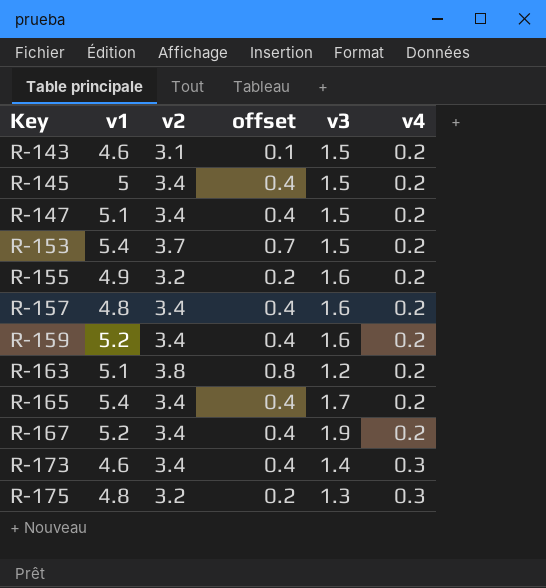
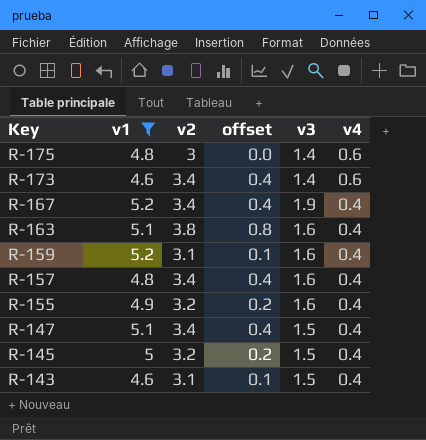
filter: none -> v1 != 5.4
row order: Key ascending -> Key descending
R-175 | v2: 3.2 -> 3
R-175 | offset: 0.2 -> 0.0
R-175 | v3: 1.3 -> 1.4
R-175 | v4: 0.3 -> 0.6
R-173 | v4: 0.3 -> 0.6
R-167 | v4: 0.2 -> 0.4
R-163 | v3: 1.2 -> 1.6
R-163 | v4: 0.2 -> 0.4
R-159 | v2: 3.4 -> 3.1
R-159 | offset: 0.4 -> 0.1
R-159 | v4: 0.2 -> 0.4
R-157 | v4: 0.2 -> 0.4
R-155 | v4: 0.2 -> 0.4
R-147 | v4: 0.2 -> 0.4
R-145 | v2: 3.4 -> 3.2
R-145 | offset: 0.4 -> 0.2
R-145 | v4: 0.2 -> 0.4
R-143 | v4: 0.2 -> 0.4

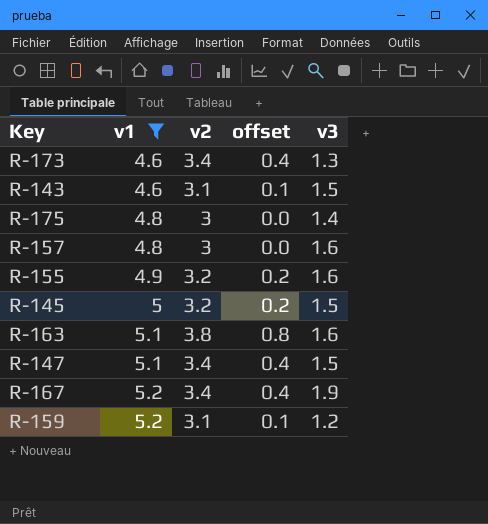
row order: Key descending -> v1 ascending
column v4 | position: 6 -> none
R-173 | v3: 1.4 -> 1.3
R-157 | v2: 3.4 -> 3
R-157 | offset: 0.4 -> 0.0
R-159 | v3: 1.6 -> 1.2

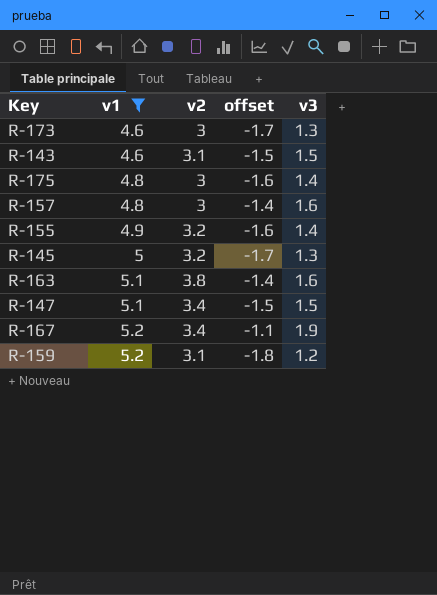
column offset | formula: [v2] - 3 -> [v3] - 3
R-173 | v2: 3.4 -> 3
R-155 | v3: 1.6 -> 1.4
R-145 | v3: 1.5 -> 1.3

